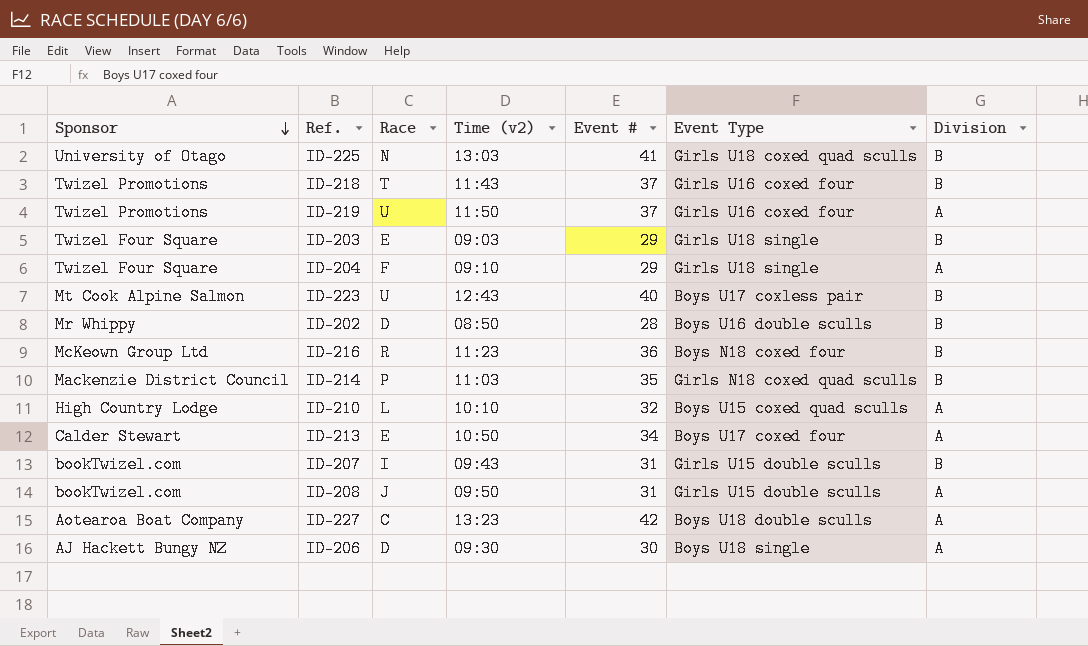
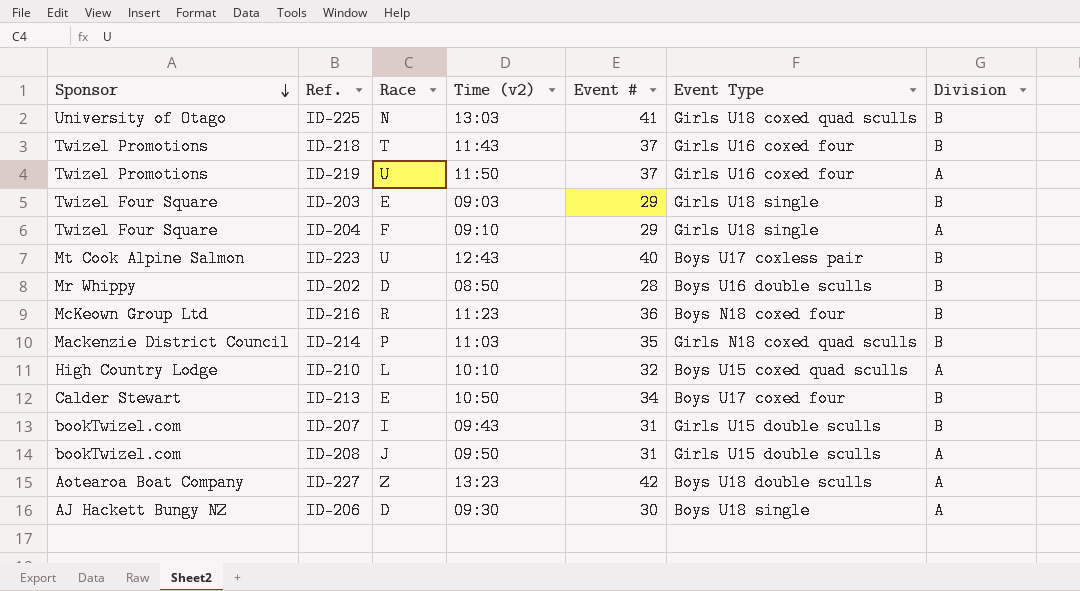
ID-213 | Division: A -> B
ID-227 | Race: C -> Z

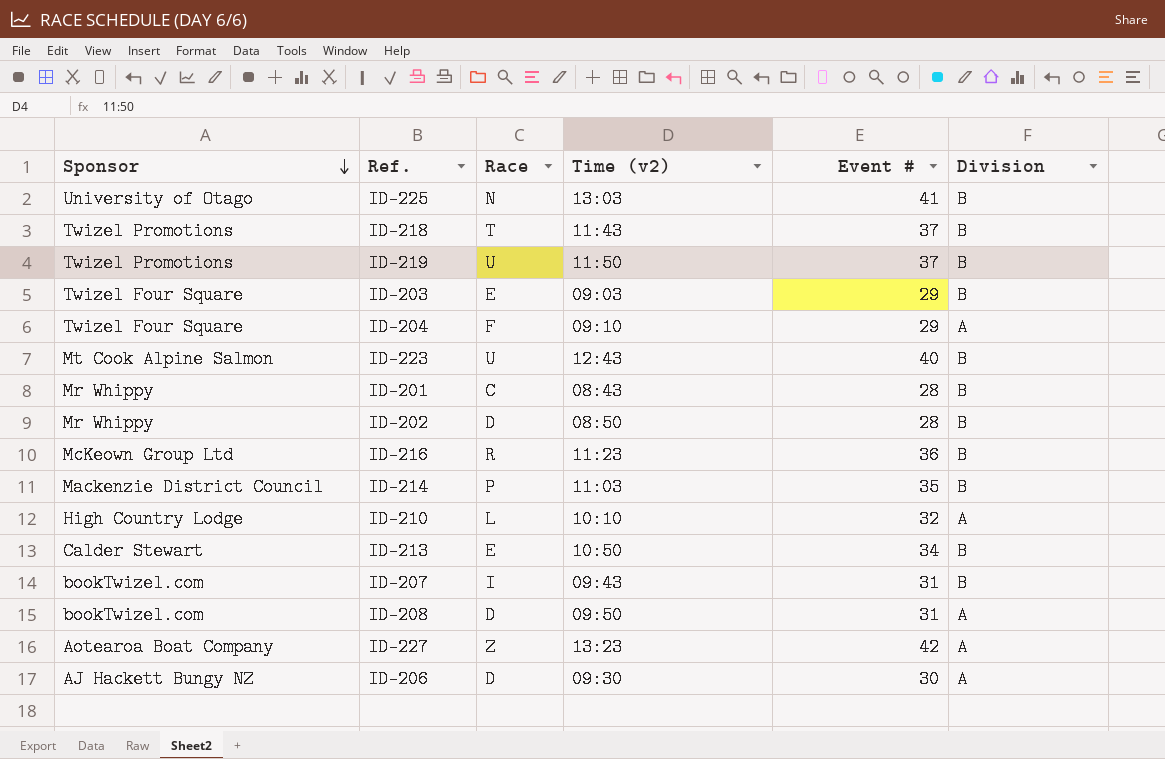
column Event Type | position: 6 -> none
ID-219 | Division: A -> B
row ID-201: none -> Mr Whippy | C | 08:43 | 28 | B
ID-208 | Race: J -> D

